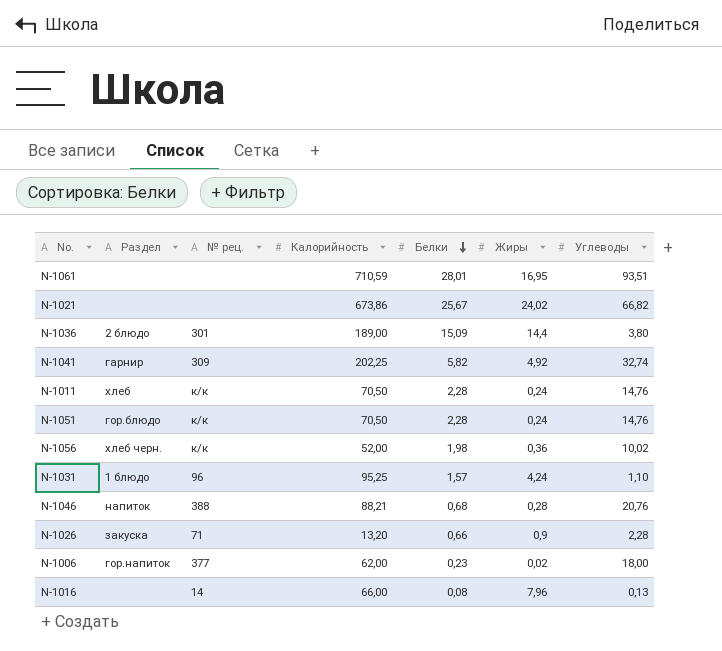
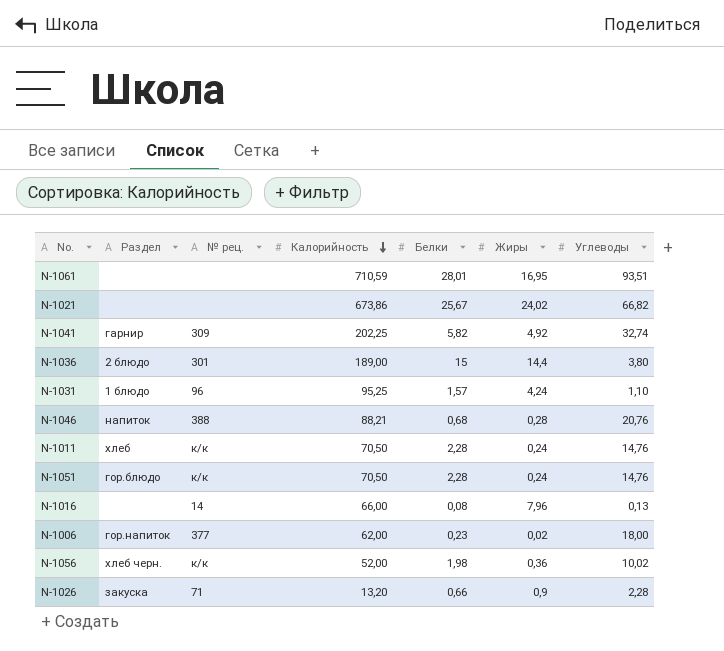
row order: Белки descending -> Калорийность descending
N-1036 | Белки: 15,09 -> 15

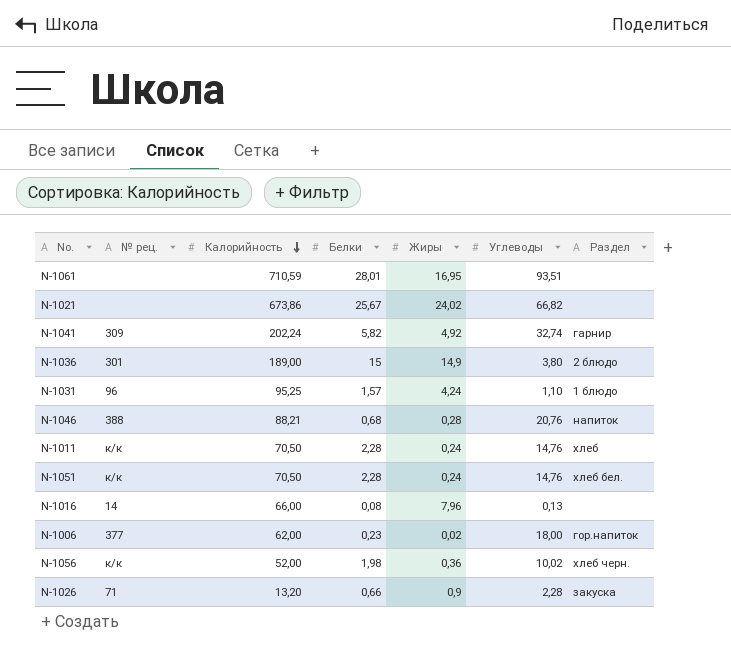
column Раздел | position: 2 -> 7
N-1041 | Калорийность: 202,25 -> 202,24
N-1036 | Жиры: 14,4 -> 14,9
N-1051 | Раздел: гор.блюдо -> хлеб бел.

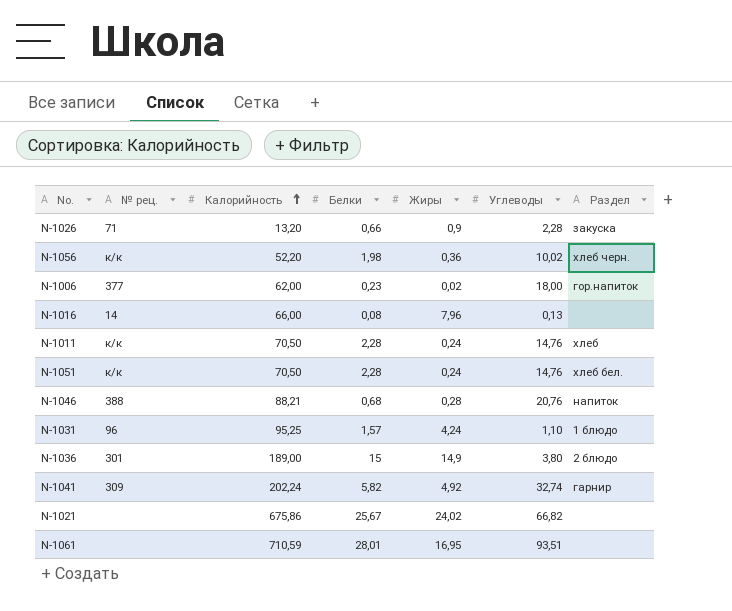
row order: Калорийность descending -> Калорийность ascending
N-1056 | Калорийность: 52,00 -> 52,20
N-1021 | Калорийность: 673,86 -> 675,86

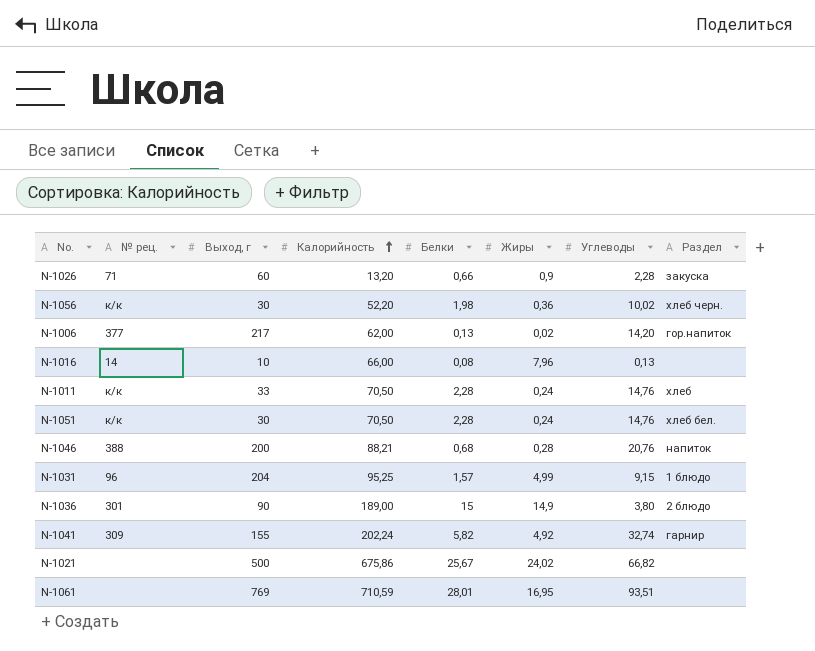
column Выход, г | position: none -> 3
N-1006 | Белки: 0,23 -> 0,13
N-1006 | Углеводы: 18,00 -> 14,20
N-1031 | Жиры: 4,24 -> 4,99
N-1031 | Углеводы: 1,10 -> 9,15

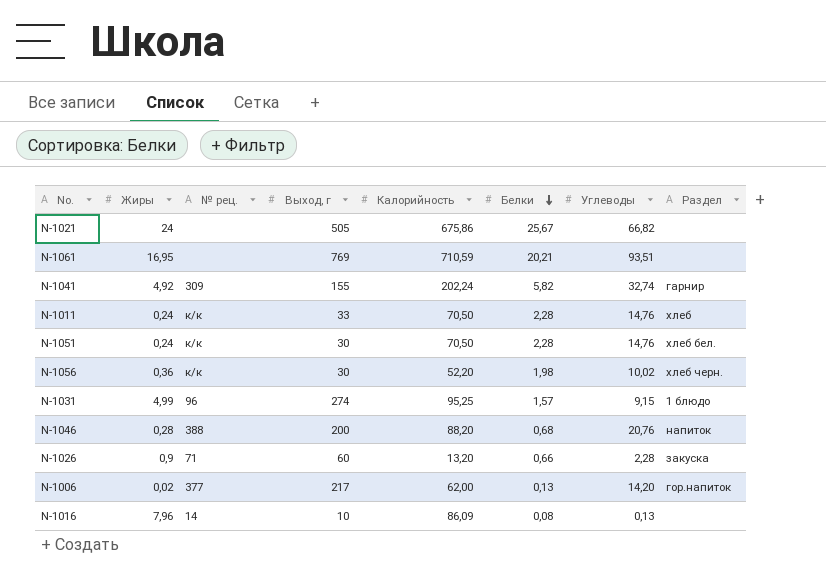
row order: Калорийность ascending -> Белки descending
column Жиры | position: 6 -> 2
row N-1036: 301 | 90 | 189,00 | 15 | 14,9 | 3,80 | 2 блюдо -> none
N-1021 | Жиры: 24,02 -> 24
N-1021 | Выход, г: 500 -> 505
N-1061 | Белки: 28,01 -> 20,21
N-1031 | Выход, г: 204 -> 274
N-1046 | Калорийность: 88,21 -> 88,20
N-1016 | Калорийность: 66,00 -> 86,09

